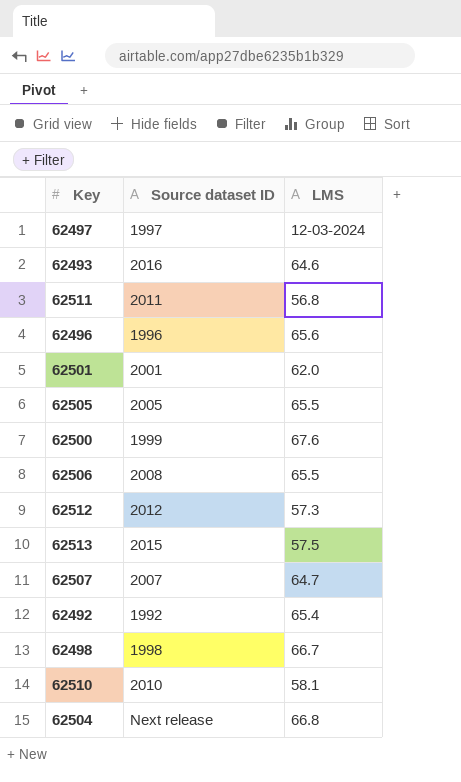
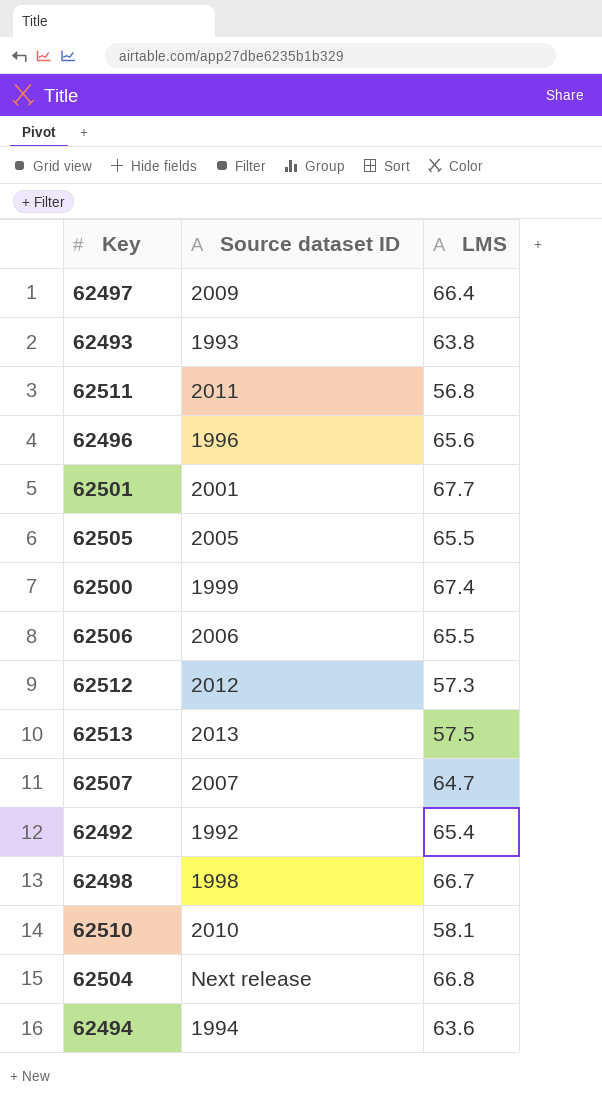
62497 | Source dataset ID: 1997 -> 2009
62497 | LMS: 12-03-2024 -> 66.4
62493 | Source dataset ID: 2016 -> 1993
62493 | LMS: 64.6 -> 63.8
62501 | LMS: 62.0 -> 67.7
62500 | LMS: 67.6 -> 67.4
62506 | Source dataset ID: 2008 -> 2006
62513 | Source dataset ID: 2015 -> 2013
row 62494: none -> 1994 | 63.6

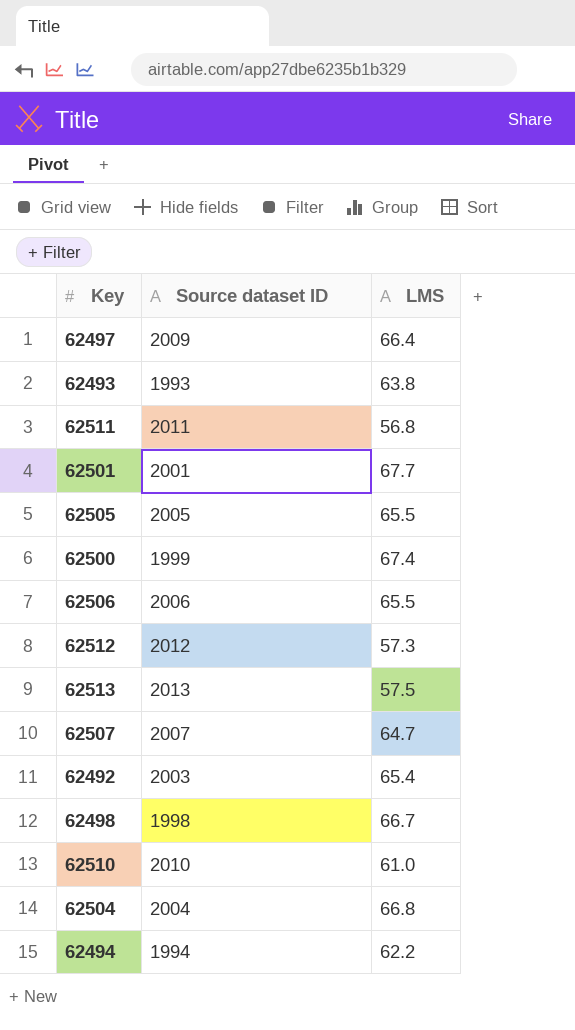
row 62496: 1996 | 65.6 -> none
62492 | Source dataset ID: 1992 -> 2003
62510 | LMS: 58.1 -> 61.0
62504 | Source dataset ID: Next release -> 2004
62494 | LMS: 63.6 -> 62.2

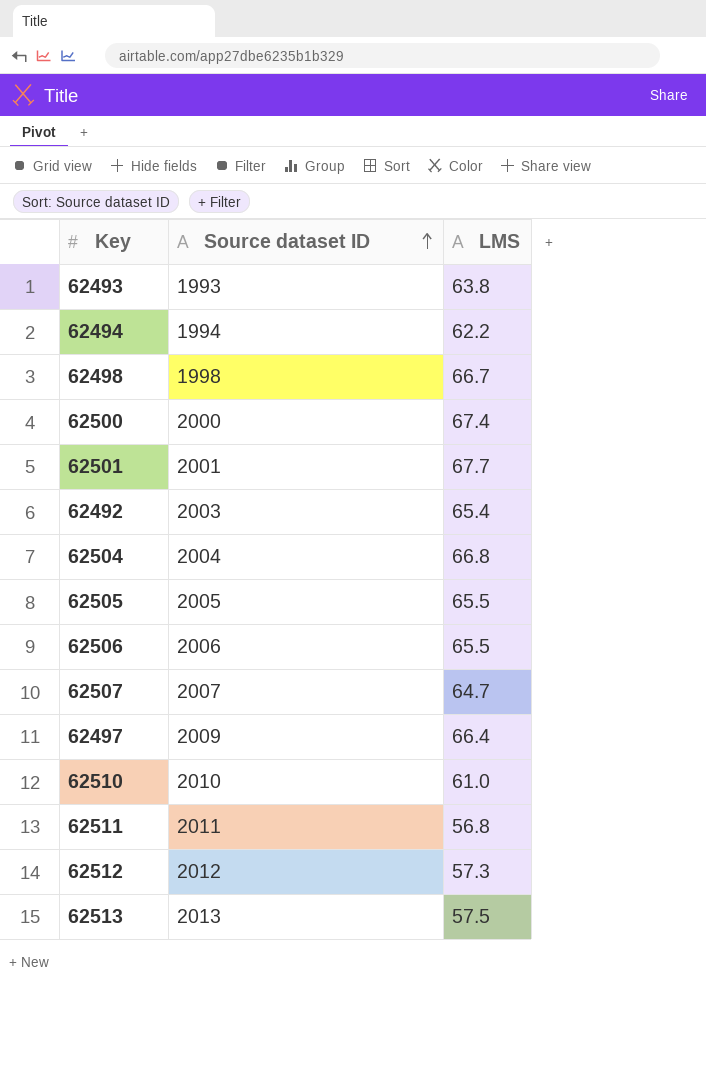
row order: none -> Source dataset ID ascending
62500 | Source dataset ID: 1999 -> 2000

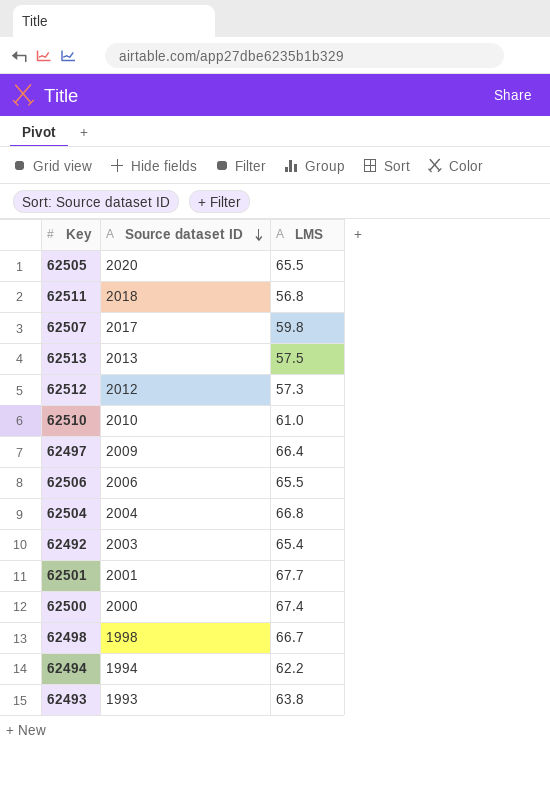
row order: Source dataset ID ascending -> Source dataset ID descending
62505 | Source dataset ID: 2005 -> 2020
62511 | Source dataset ID: 2011 -> 2018
62507 | Source dataset ID: 2007 -> 2017
62507 | LMS: 64.7 -> 59.8

